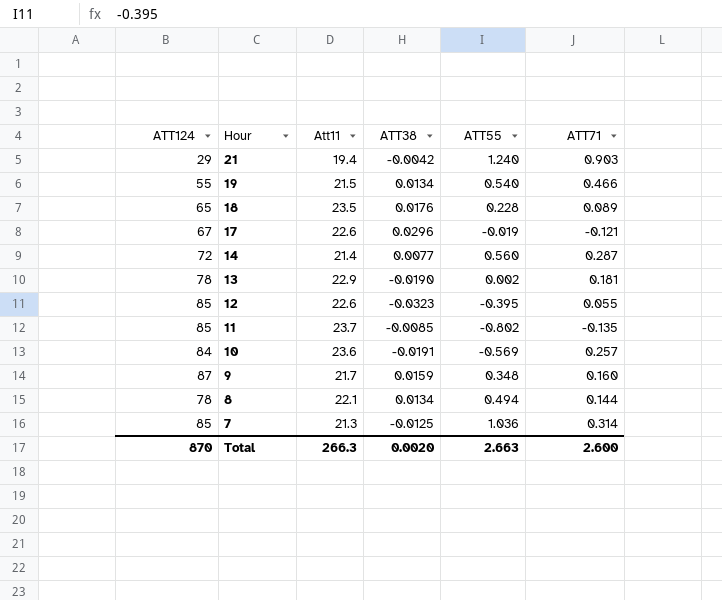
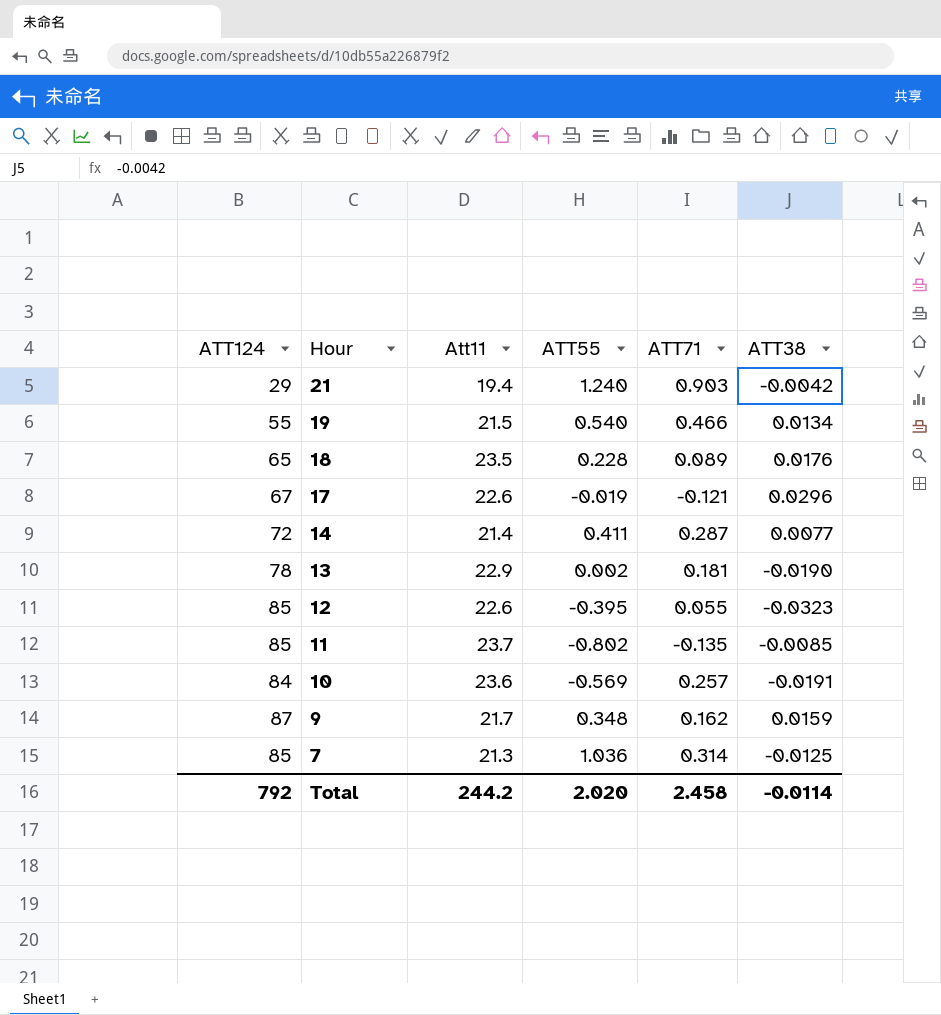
column ATT38 | position: 4 -> 6
row 8: 78 | 22.1 | 0.0134 | 0.494 | 0.144 -> none
14 | ATT55: 0.560 -> 0.411
9 | ATT71: 0.160 -> 0.162
Total | ATT124: 870 -> 792
Total | Att11: 266.3 -> 244.2
Total | ATT55: 2.663 -> 2.020
Total | ATT71: 2.600 -> 2.458
Total | ATT38: 0.0020 -> -0.0114

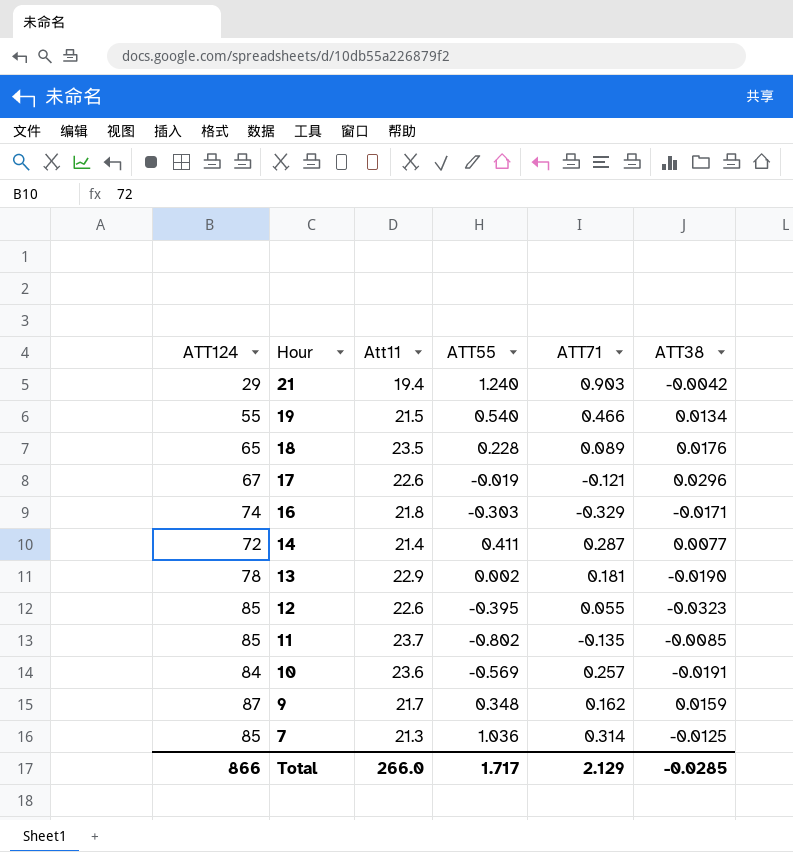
row 16: none -> 74 | 21.8 | -0.303 | -0.329 | -0.0171
Total | ATT124: 792 -> 866
Total | Att11: 244.2 -> 266.0
Total | ATT55: 2.020 -> 1.717
Total | ATT71: 2.458 -> 2.129
Total | ATT38: -0.0114 -> -0.0285

